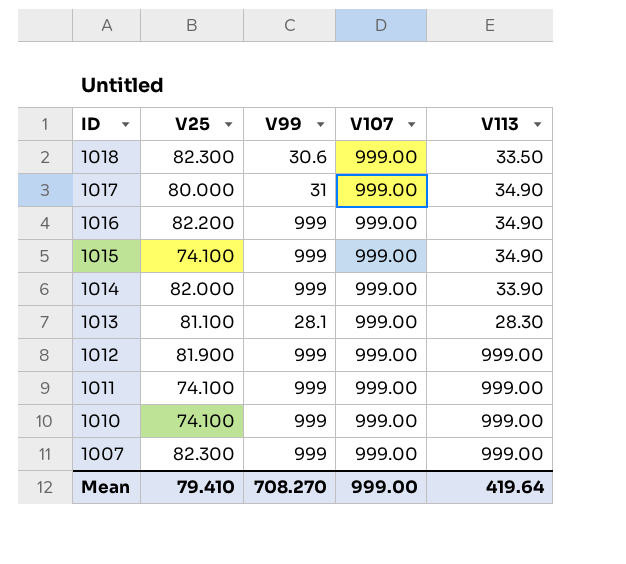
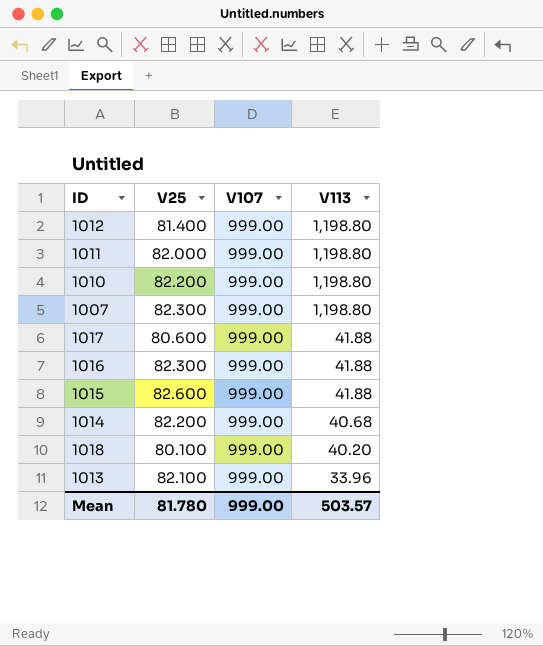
row order: ID descending -> V113 descending
column V99 | position: 3 -> none
1012 | V25: 81.900 -> 81.400
1012 | V113: 999.00 -> 1,198.80
1011 | V25: 74.100 -> 82.000
1011 | V113: 999.00 -> 1,198.80
1010 | V25: 74.100 -> 82.200
1010 | V113: 999.00 -> 1,198.80
1007 | V113: 999.00 -> 1,198.80
1017 | V25: 80.000 -> 80.600
1017 | V113: 34.90 -> 41.88
1016 | V25: 82.200 -> 82.300
1016 | V113: 34.90 -> 41.88
1015 | V25: 74.100 -> 82.600
1015 | V113: 34.90 -> 41.88
1014 | V25: 82.000 -> 82.200
1014 | V113: 33.90 -> 40.68
1018 | V25: 82.300 -> 80.100
1018 | V113: 33.50 -> 40.20
1013 | V25: 81.100 -> 82.100
1013 | V113: 28.30 -> 33.96
Mean | V25: 79.410 -> 81.780
Mean | V113: 419.64 -> 503.57

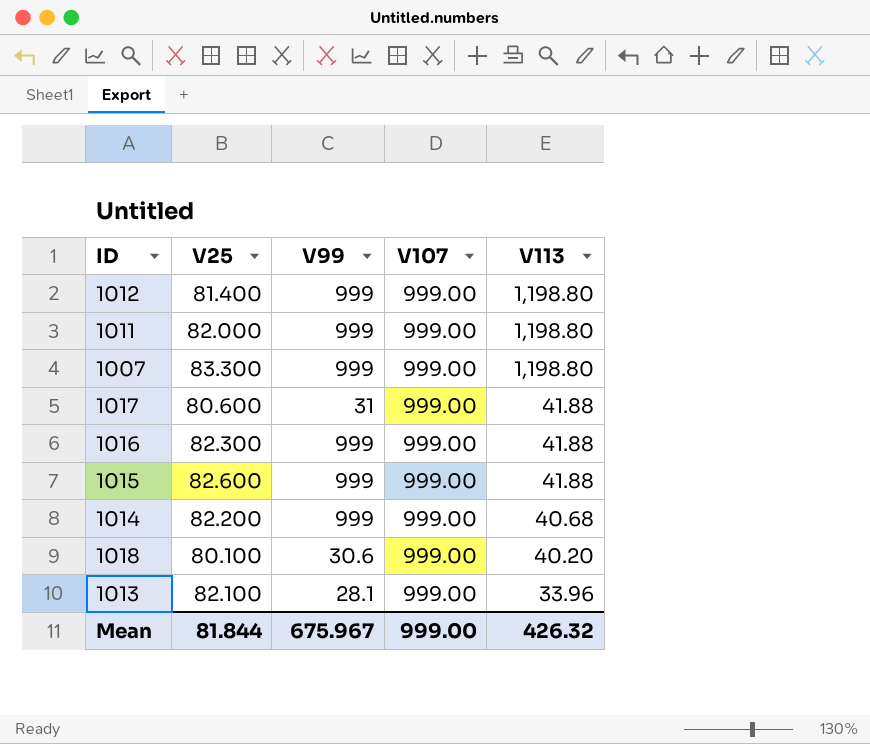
column V99 | position: none -> 3
row 1010: 82.200 | 999.00 | 1,198.80 -> none
1007 | V25: 82.300 -> 83.300
Mean | V25: 81.780 -> 81.844
Mean | V113: 503.57 -> 426.32

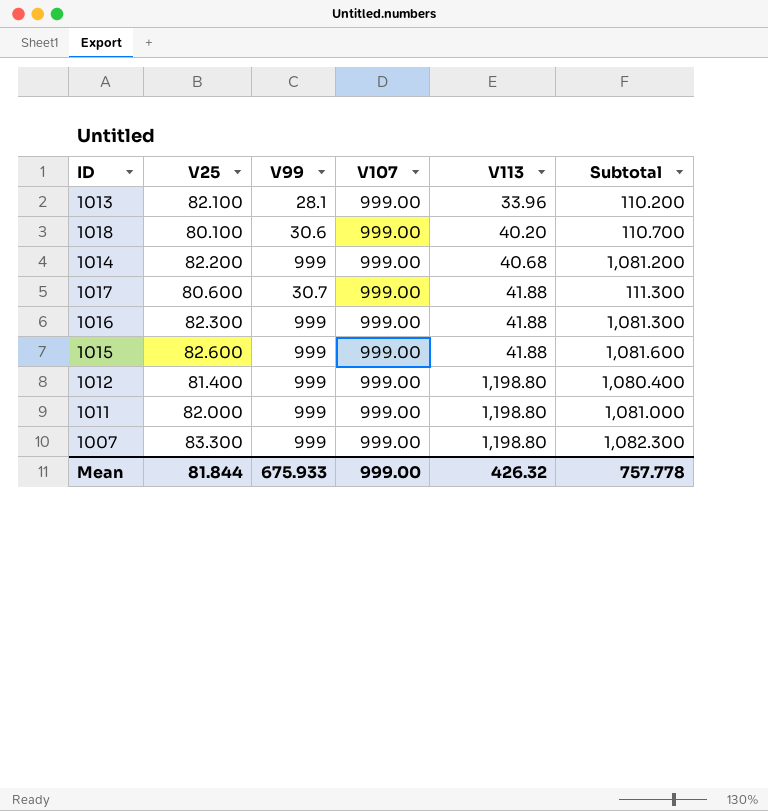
row order: V113 descending -> V113 ascending
column Subtotal | formula: none -> [V25] + [V99]
1017 | V99: 31 -> 30.7
Mean | V99: 675.967 -> 675.933

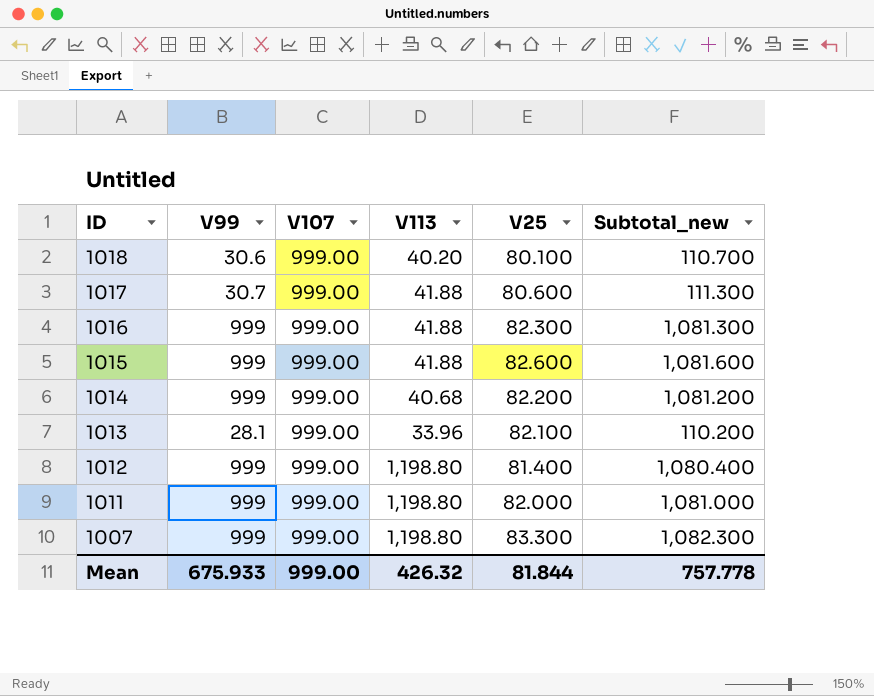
row order: V113 ascending -> ID descending
column V25 | position: 2 -> 5
column name: Subtotal -> Subtotal_new

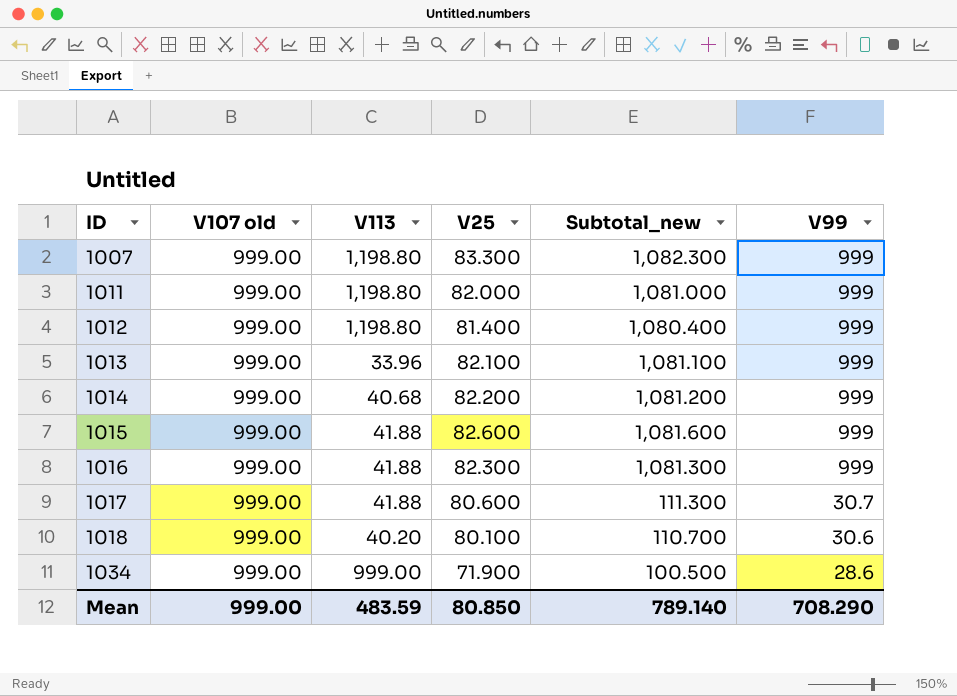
row order: ID descending -> ID ascending
column name: V107 -> V107 old
column V99 | position: 2 -> 6
1013 | Subtotal_new: 110.200 -> 1,081.100
1013 | V99: 28.1 -> 999
row 1034: none -> 999.00 | 999.00 | 71.900 | 100.500 | 28.6
Mean | V113: 426.32 -> 483.59
Mean | V25: 81.844 -> 80.850
Mean | Subtotal_new: 757.778 -> 789.140
Mean | V99: 675.933 -> 708.290

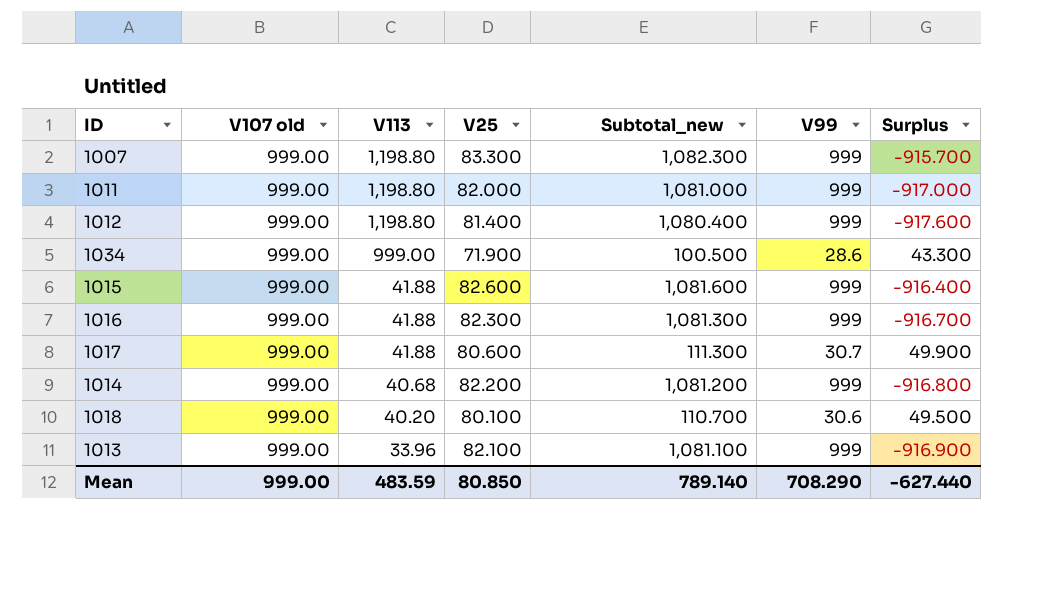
row order: ID ascending -> V113 descending
column Surplus | formula: none -> [V25] - [V99]

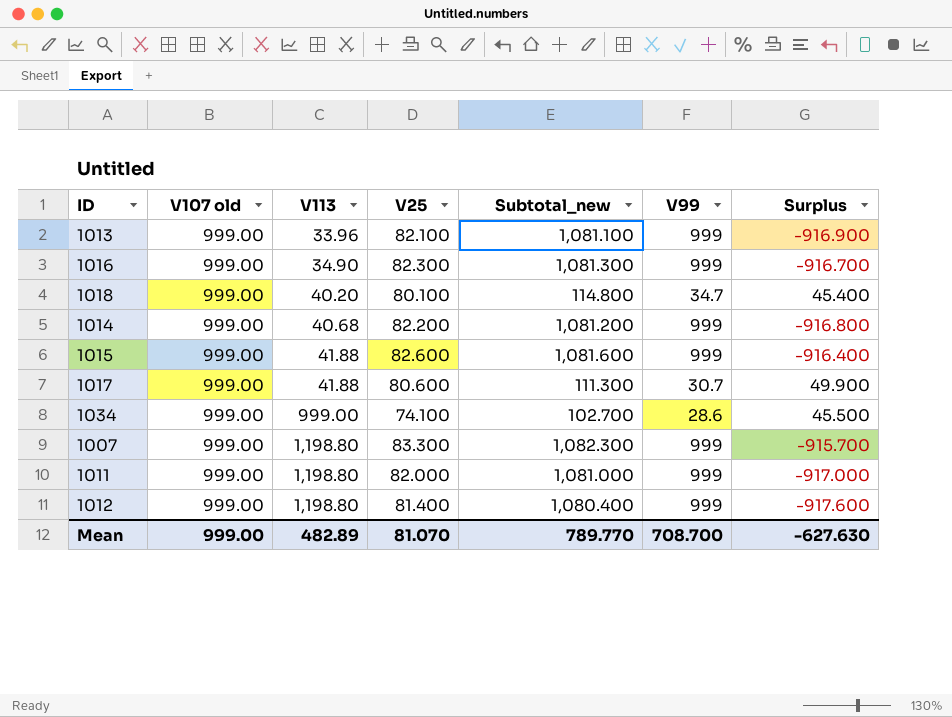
row order: V113 descending -> V113 ascending
1016 | V113: 41.88 -> 34.90
1018 | Subtotal_new: 110.700 -> 114.800
1018 | V99: 30.6 -> 34.7
1018 | Surplus: 49.500 -> 45.400
1034 | V25: 71.900 -> 74.100
1034 | Subtotal_new: 100.500 -> 102.700
1034 | Surplus: 43.300 -> 45.500
Mean | V113: 483.59 -> 482.89
Mean | V25: 80.850 -> 81.070
Mean | Subtotal_new: 789.140 -> 789.770
Mean | V99: 708.290 -> 708.700
Mean | Surplus: -627.440 -> -627.630

